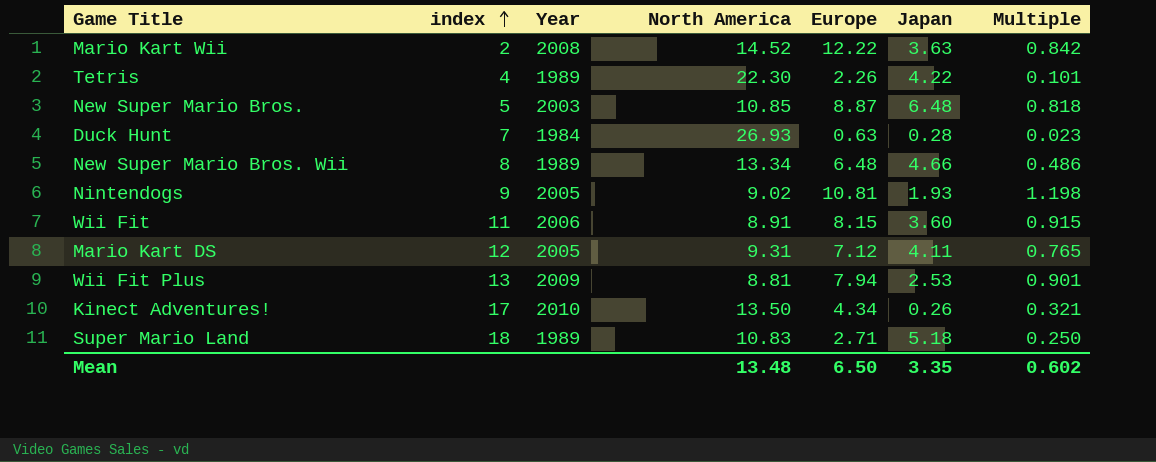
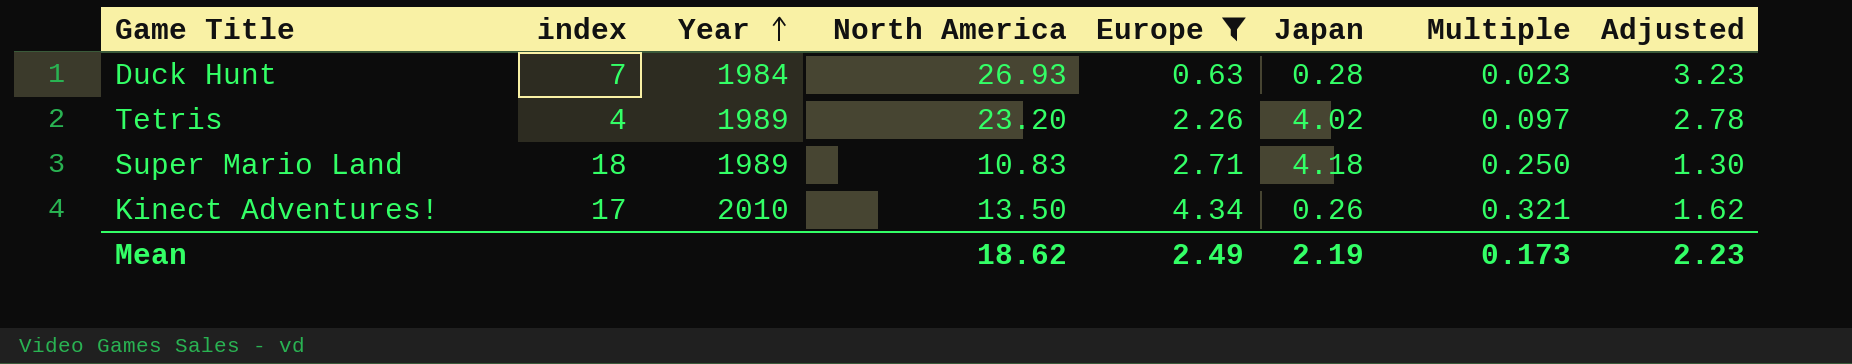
filter: none -> Europe <= 4.34
row order: index ascending -> Year ascending
column Adjusted | formula: none -> [North America] * 0.12
Tetris | North America: 22.30 -> 23.20
Tetris | Japan: 4.22 -> 4.02
Tetris | Multiple: 0.101 -> 0.097
Super Mario Land | Japan: 5.18 -> 4.18
Mean | North America: 13.48 -> 18.62
Mean | Europe: 6.50 -> 2.49
Mean | Japan: 3.35 -> 2.19
Mean | Multiple: 0.602 -> 0.173

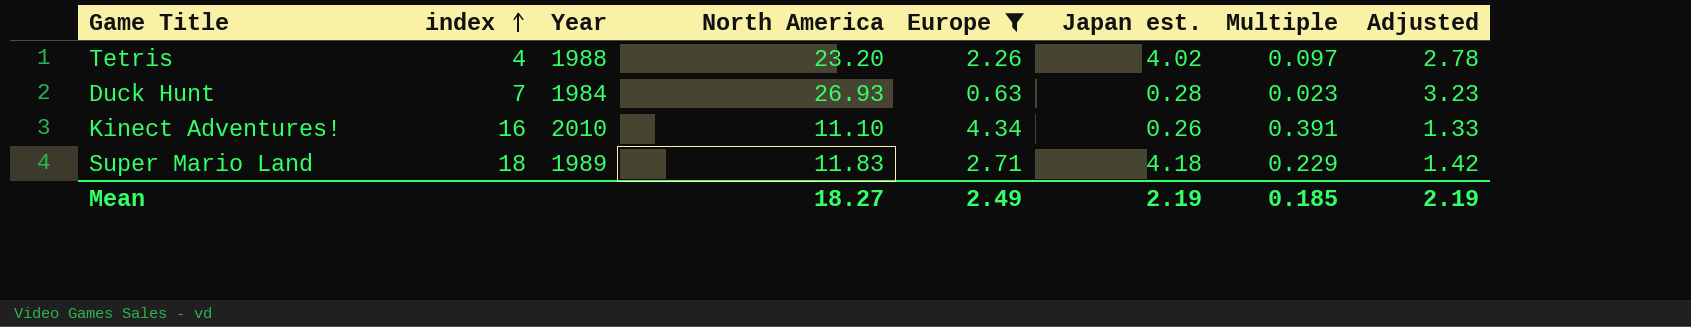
row order: Year ascending -> index ascending
column name: Japan -> Japan est.
Tetris | Year: 1989 -> 1988
Kinect Adventures! | index: 17 -> 16
Kinect Adventures! | North America: 13.50 -> 11.10
Kinect Adventures! | Multiple: 0.321 -> 0.391
Kinect Adventures! | Adjusted: 1.62 -> 1.33
Super Mario Land | North America: 10.83 -> 11.83
Super Mario Land | Multiple: 0.250 -> 0.229
Super Mario Land | Adjusted: 1.30 -> 1.42
Mean | North America: 18.62 -> 18.27
Mean | Multiple: 0.173 -> 0.185
Mean | Adjusted: 2.23 -> 2.19

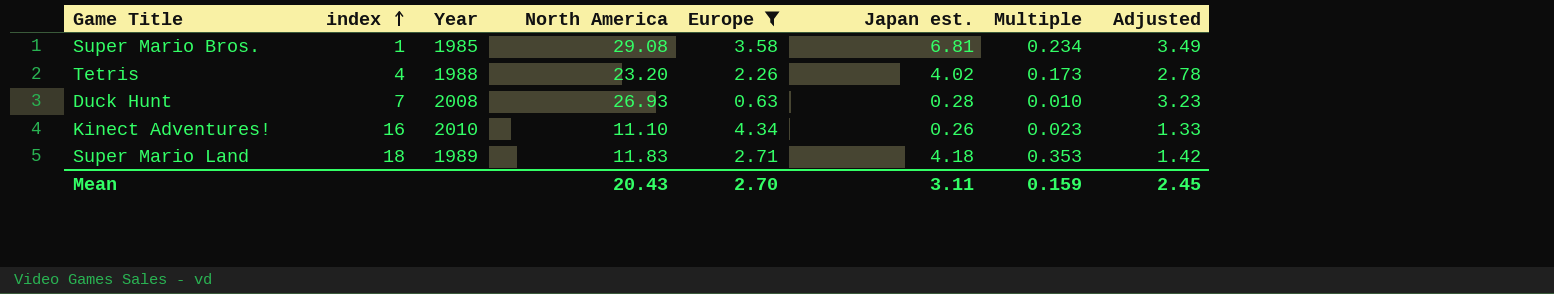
column Multiple | formula: [Europe] / [North America] -> [Japan est.] / [North America]
row Super Mario Bros.: none -> 1 | 1985 | 29.08 | 3.58 | 6.81 | 0.234 | 3.49
Duck Hunt | Year: 1984 -> 2008
Mean | North America: 18.27 -> 20.43
Mean | Europe: 2.49 -> 2.70
Mean | Japan est.: 2.19 -> 3.11
Mean | Multiple: 0.185 -> 0.159
Mean | Adjusted: 2.19 -> 2.45

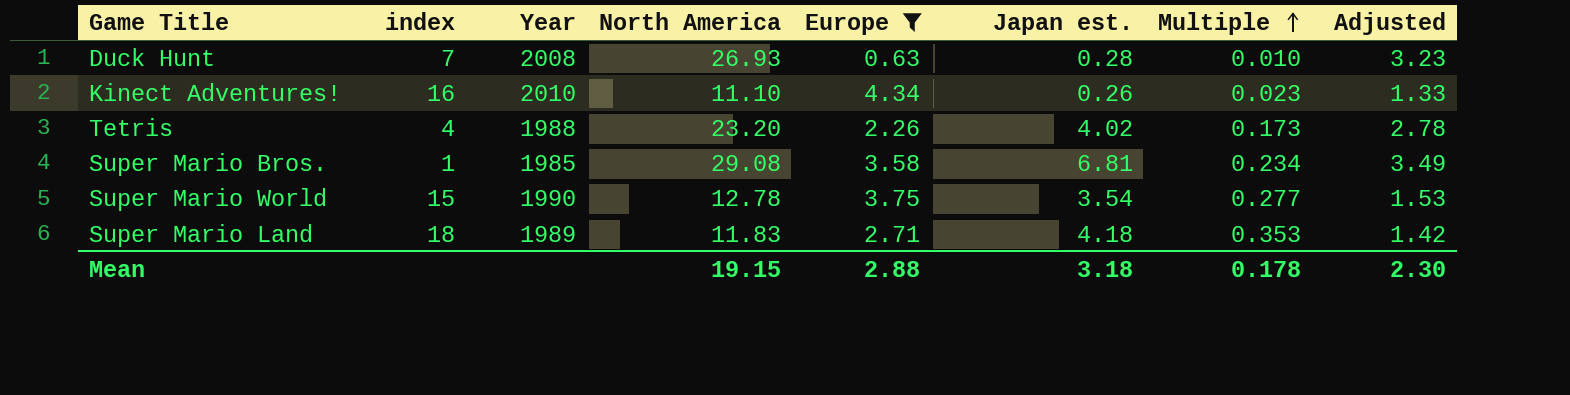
row order: index ascending -> Multiple ascending
row Super Mario World: none -> 15 | 1990 | 12.78 | 3.75 | 3.54 | 0.277 | 1.53
Mean | North America: 20.43 -> 19.15
Mean | Europe: 2.70 -> 2.88
Mean | Japan est.: 3.11 -> 3.18
Mean | Multiple: 0.159 -> 0.178
Mean | Adjusted: 2.45 -> 2.30

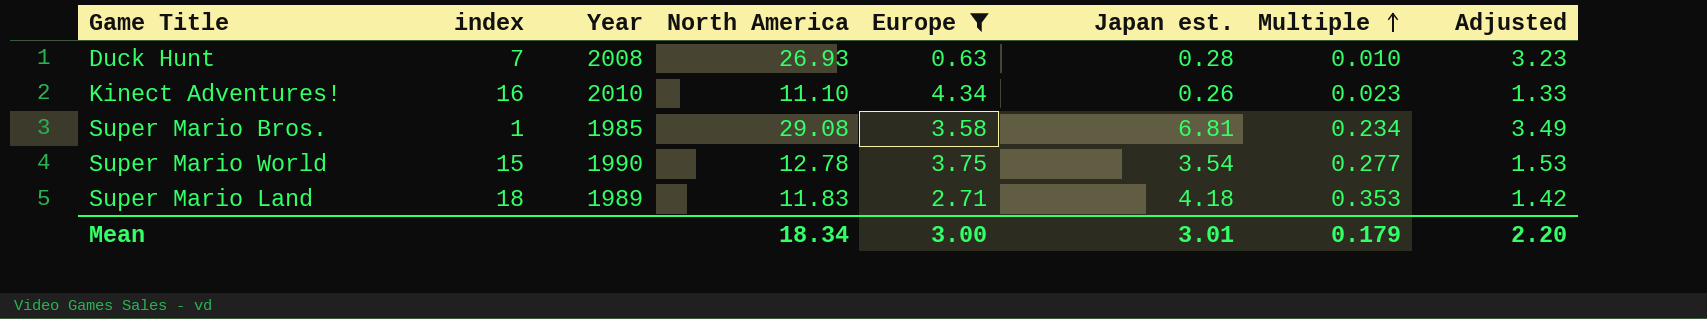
row Tetris: 4 | 1988 | 23.20 | 2.26 | 4.02 | 0.173 | 2.78 -> none
Mean | North America: 19.15 -> 18.34
Mean | Europe: 2.88 -> 3.00
Mean | Japan est.: 3.18 -> 3.01
Mean | Multiple: 0.178 -> 0.179
Mean | Adjusted: 2.30 -> 2.20

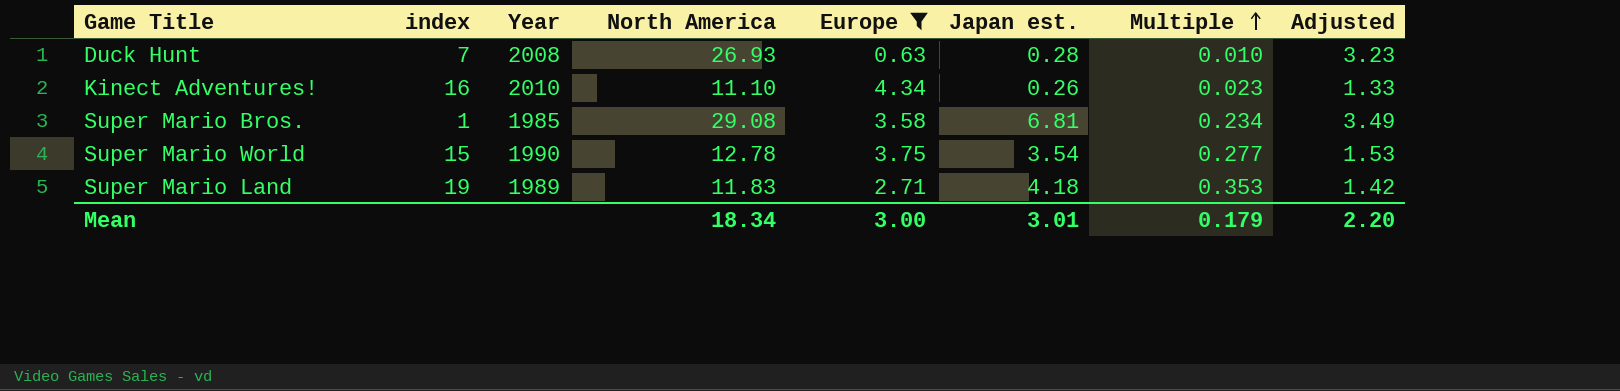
Super Mario Land | index: 18 -> 19

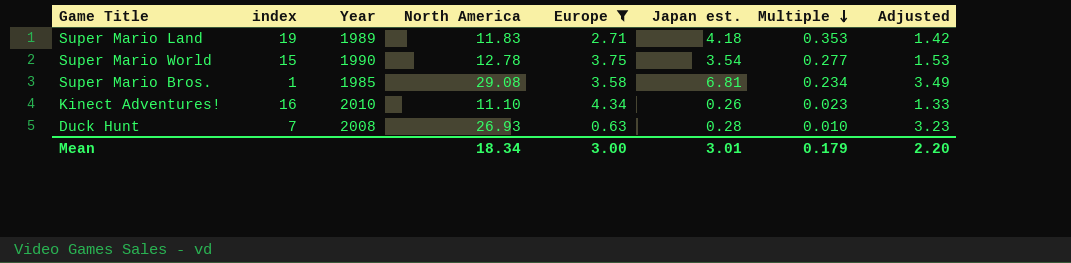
row order: Multiple ascending -> Multiple descending

